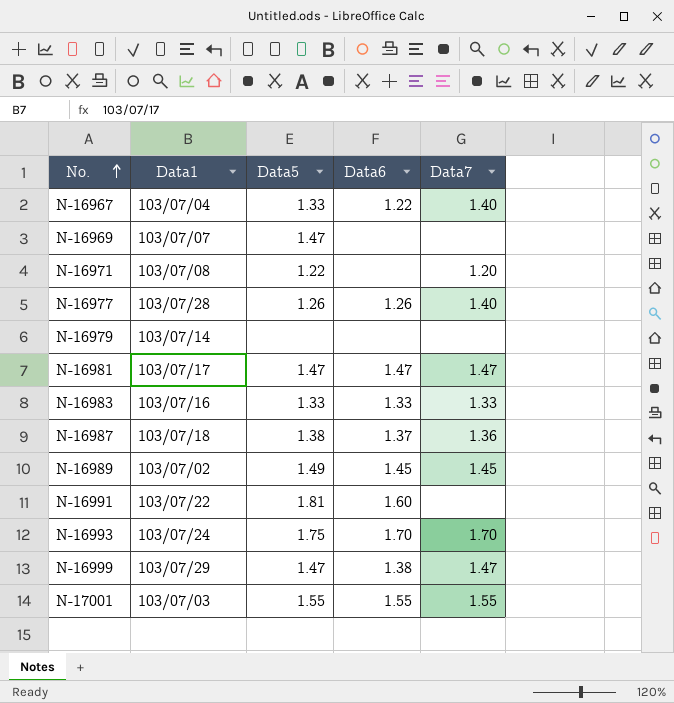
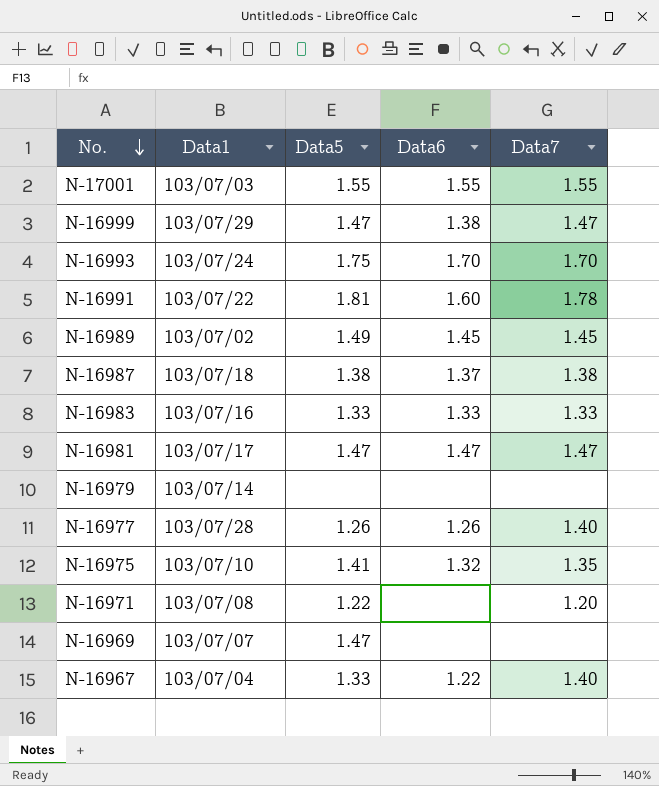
row order: No. ascending -> No. descending
N-16991 | Data7: none -> 1.78
N-16987 | Data7: 1.36 -> 1.38
row N-16975: none -> 103/07/10 | 1.41 | 1.32 | 1.35

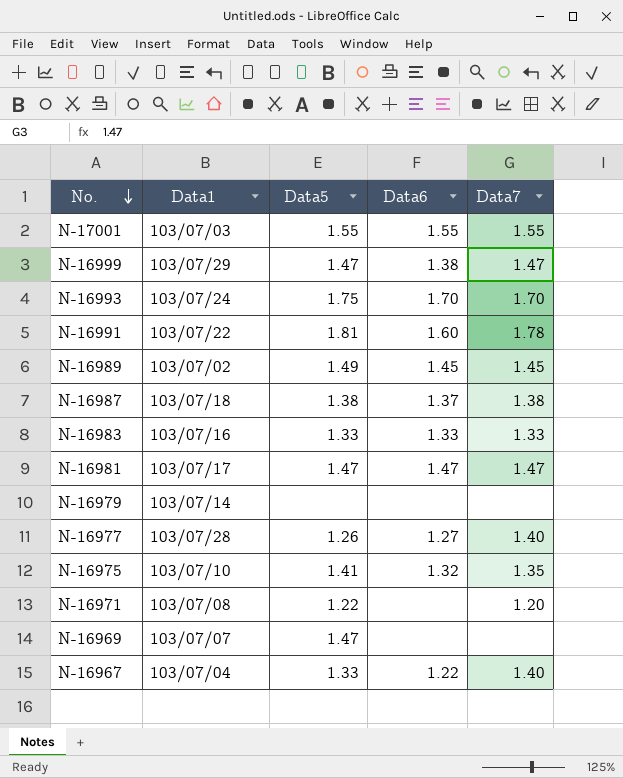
N-16977 | Data6: 1.26 -> 1.27

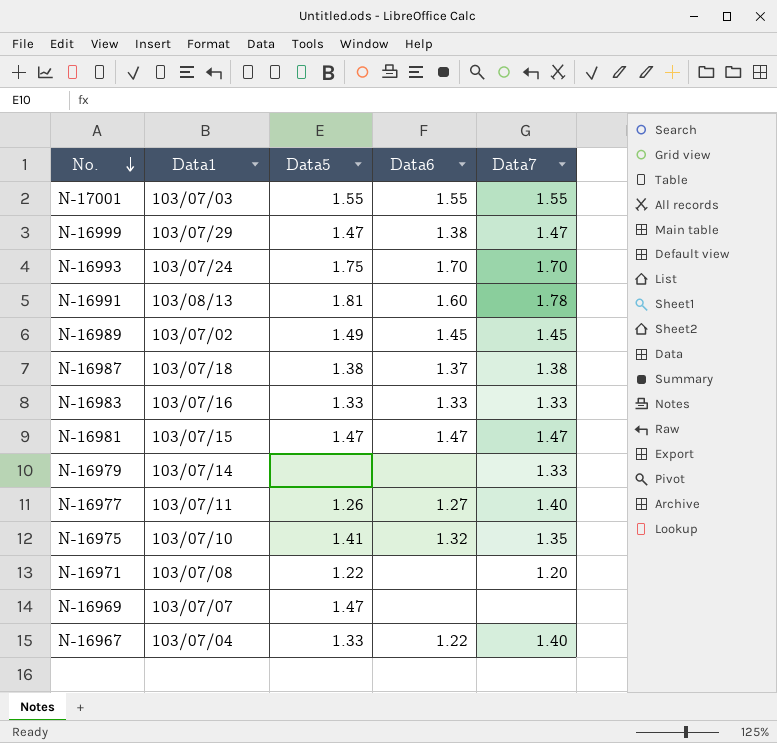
N-16991 | Data1: 103/07/22 -> 103/08/13
N-16981 | Data1: 103/07/17 -> 103/07/15
N-16979 | Data7: none -> 1.33
N-16977 | Data1: 103/07/28 -> 103/07/11

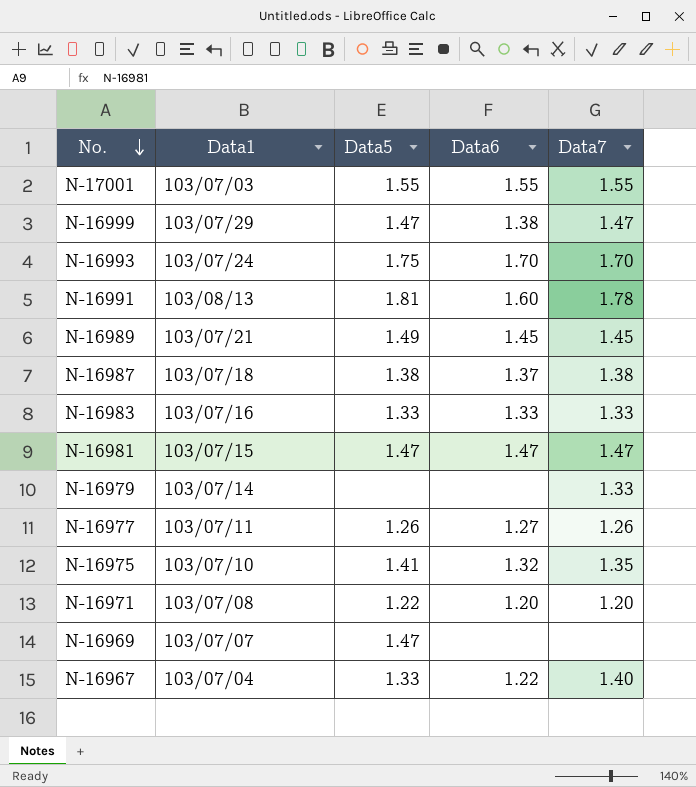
N-16989 | Data1: 103/07/02 -> 103/07/21
N-16977 | Data7: 1.40 -> 1.26
N-16971 | Data6: none -> 1.20

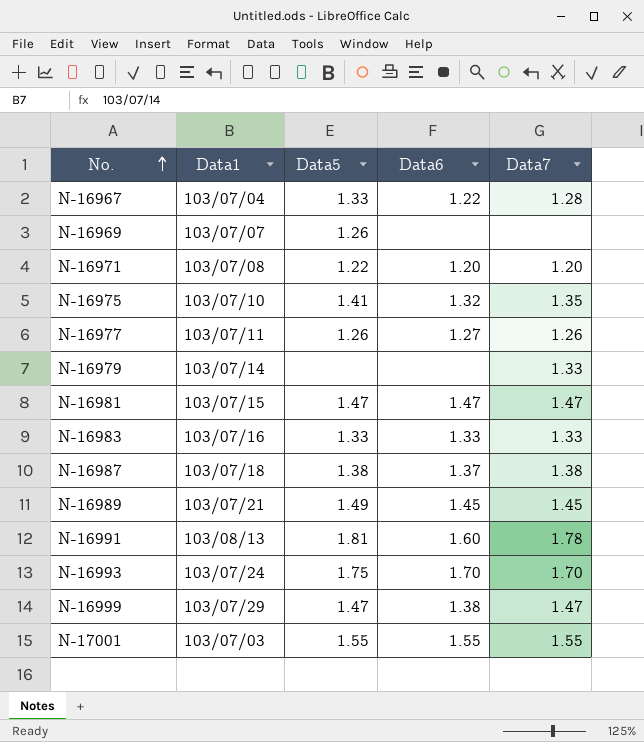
row order: No. descending -> No. ascending
N-16967 | Data7: 1.40 -> 1.28
N-16969 | Data5: 1.47 -> 1.26

